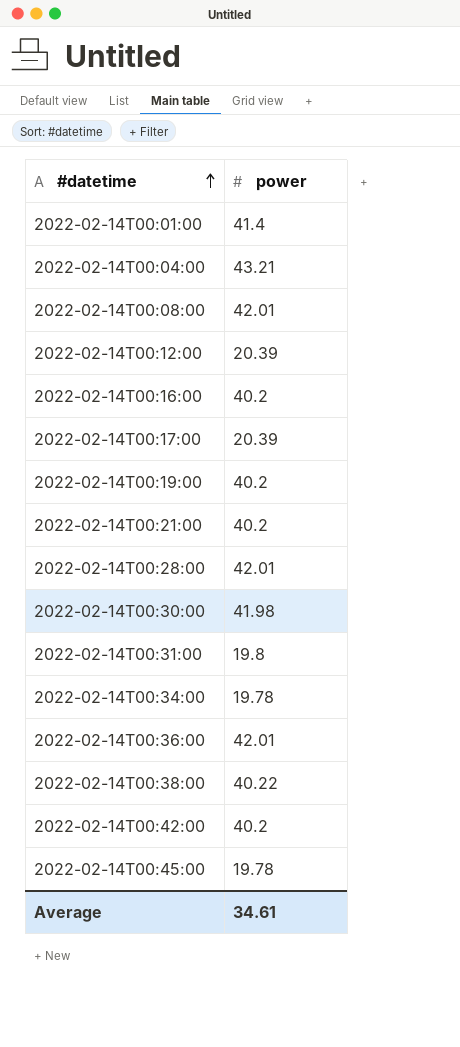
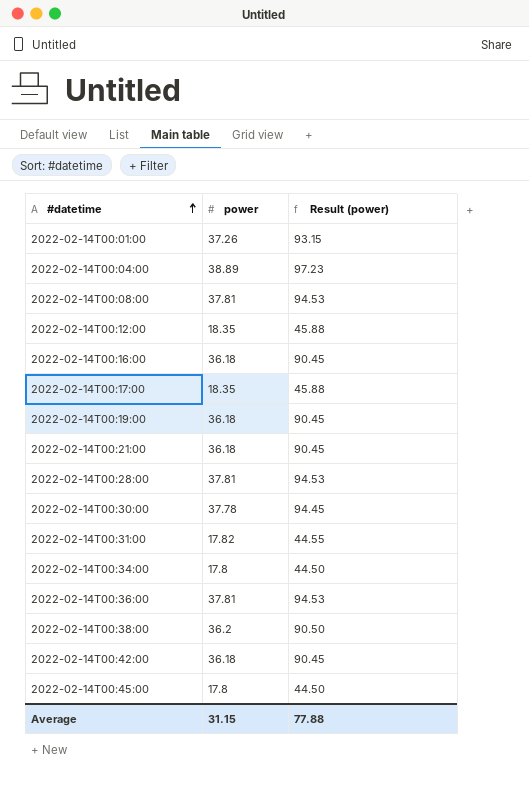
column Result (power) | formula: none -> [power] * 2.5
2022-02-14T00:01:00 | power: 41.4 -> 37.26
2022-02-14T00:04:00 | power: 43.21 -> 38.89
2022-02-14T00:08:00 | power: 42.01 -> 37.81
2022-02-14T00:12:00 | power: 20.39 -> 18.35
2022-02-14T00:16:00 | power: 40.2 -> 36.18
2022-02-14T00:17:00 | power: 20.39 -> 18.35
2022-02-14T00:19:00 | power: 40.2 -> 36.18
2022-02-14T00:21:00 | power: 40.2 -> 36.18
2022-02-14T00:28:00 | power: 42.01 -> 37.81
2022-02-14T00:30:00 | power: 41.98 -> 37.78
2022-02-14T00:31:00 | power: 19.8 -> 17.82
2022-02-14T00:34:00 | power: 19.78 -> 17.8
2022-02-14T00:36:00 | power: 42.01 -> 37.81
2022-02-14T00:38:00 | power: 40.22 -> 36.2
2022-02-14T00:42:00 | power: 40.2 -> 36.18
2022-02-14T00:45:00 | power: 19.78 -> 17.8
Average | power: 34.61 -> 31.15

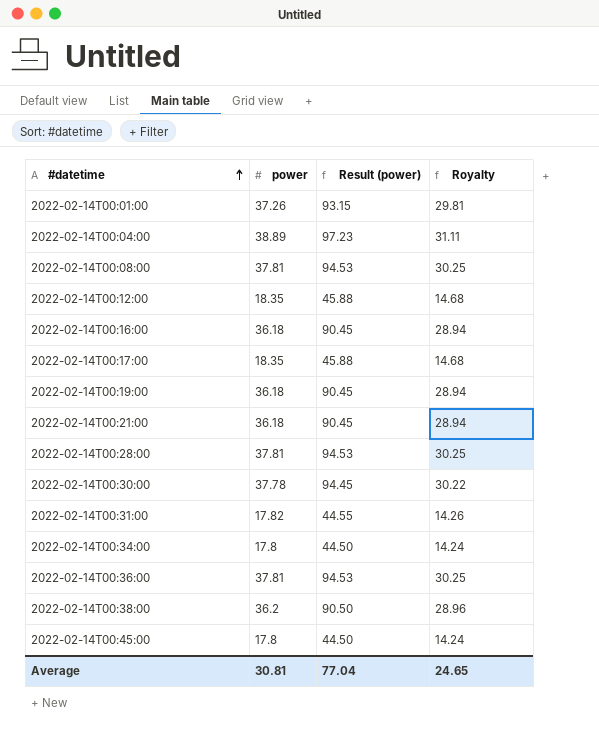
column Royalty | formula: none -> [power] * 0.8
row 2022-02-14T00:42:00: 36.18 | 90.45 -> none
Average | power: 31.15 -> 30.81
Average | Result (power): 77.88 -> 77.04

